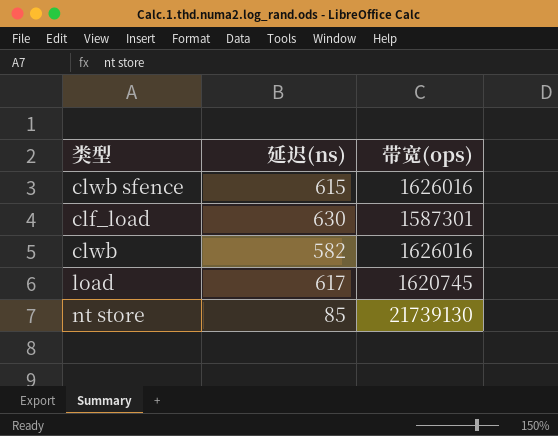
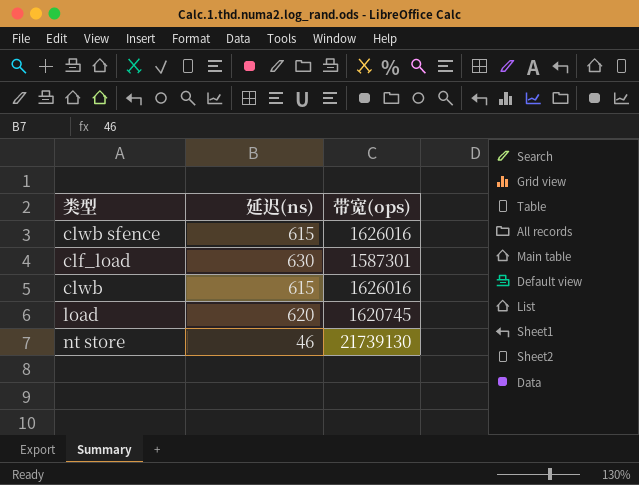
clwb | 延迟(ns): 582 -> 615
load | 延迟(ns): 617 -> 620
nt store | 延迟(ns): 85 -> 46

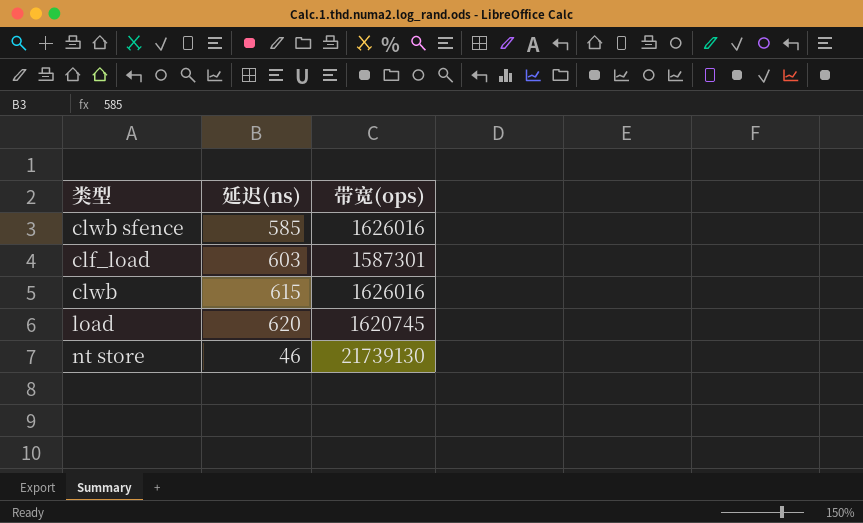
clwb sfence | 延迟(ns): 615 -> 585
clf_load | 延迟(ns): 630 -> 603

